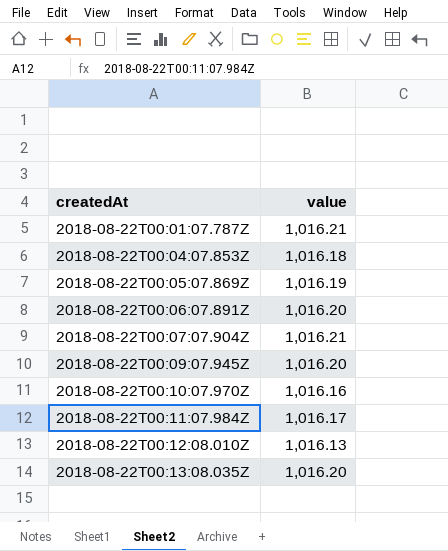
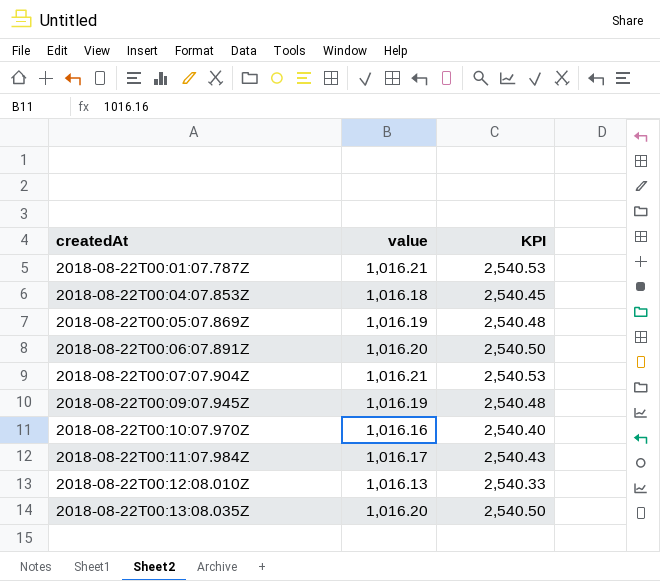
column KPI | formula: none -> [value] * 2.5
2018-08-22T00:09:07.945Z | value: 1,016.20 -> 1,016.19

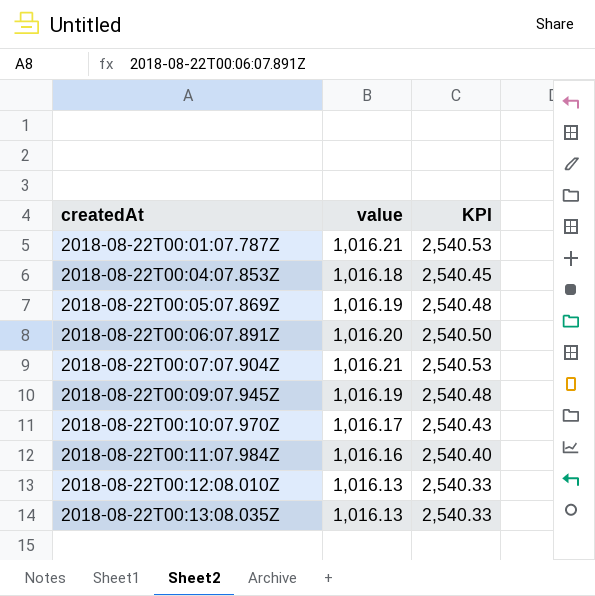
2018-08-22T00:10:07.970Z | value: 1,016.16 -> 1,016.17
2018-08-22T00:10:07.970Z | KPI: 2,540.40 -> 2,540.43
2018-08-22T00:11:07.984Z | value: 1,016.17 -> 1,016.16
2018-08-22T00:11:07.984Z | KPI: 2,540.43 -> 2,540.40
2018-08-22T00:13:08.035Z | value: 1,016.20 -> 1,016.13
2018-08-22T00:13:08.035Z | KPI: 2,540.50 -> 2,540.33

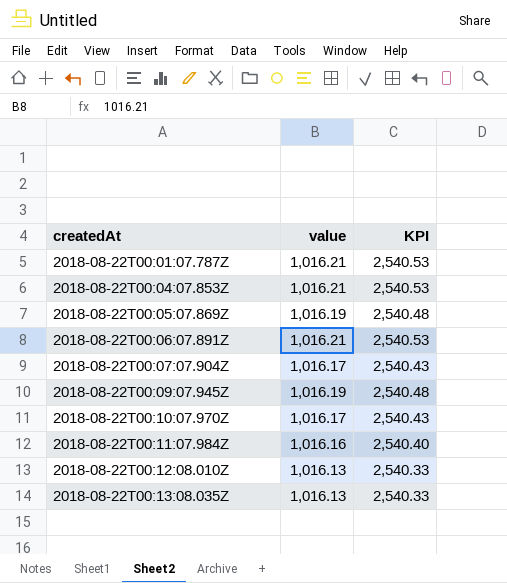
2018-08-22T00:04:07.853Z | value: 1,016.18 -> 1,016.21
2018-08-22T00:04:07.853Z | KPI: 2,540.45 -> 2,540.53
2018-08-22T00:06:07.891Z | value: 1,016.20 -> 1,016.21
2018-08-22T00:06:07.891Z | KPI: 2,540.50 -> 2,540.53
2018-08-22T00:07:07.904Z | value: 1,016.21 -> 1,016.17
2018-08-22T00:07:07.904Z | KPI: 2,540.53 -> 2,540.43

